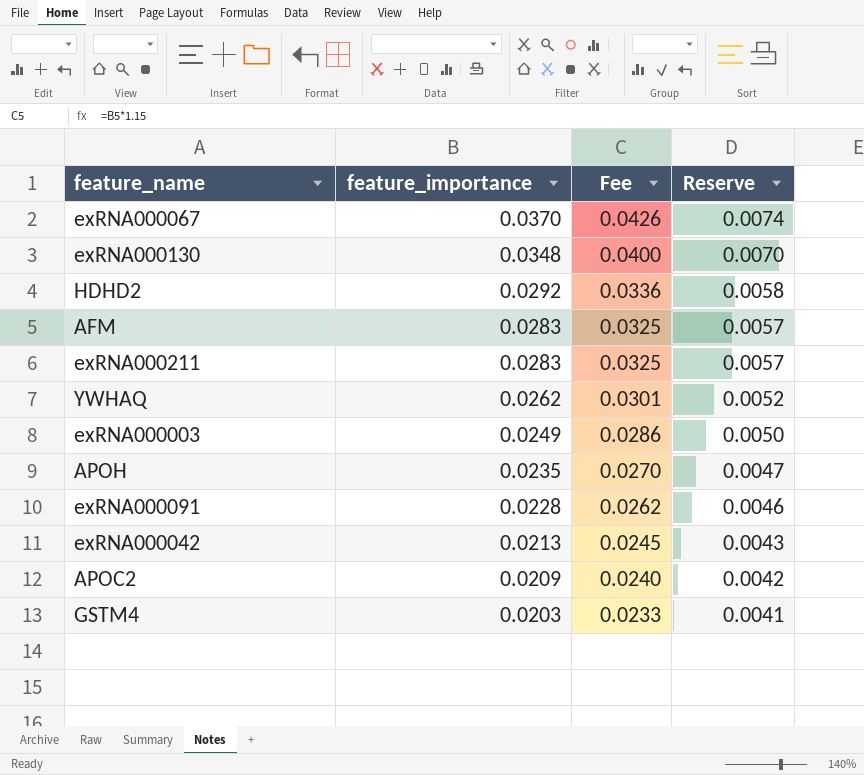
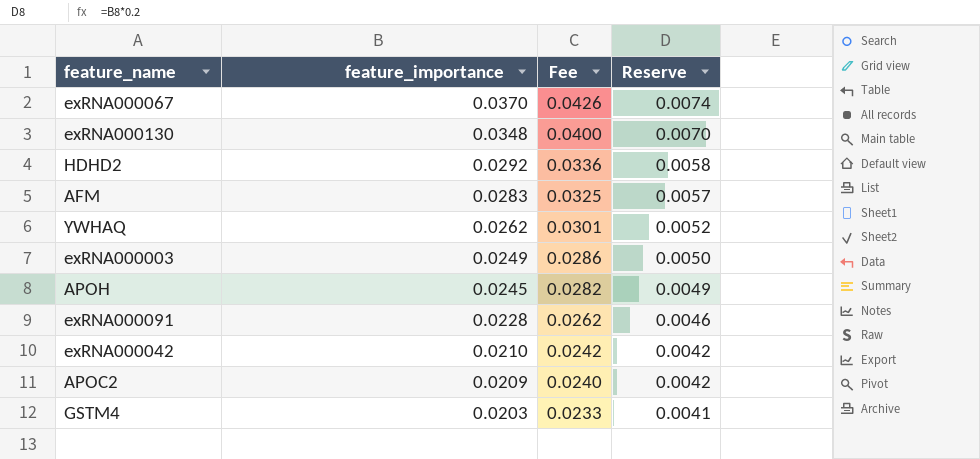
row exRNA000211: 0.0283 | 0.0325 | 0.0057 -> none
APOH | feature_importance: 0.0235 -> 0.0245
APOH | Fee: 0.0270 -> 0.0282
APOH | Reserve: 0.0047 -> 0.0049
exRNA000042 | feature_importance: 0.0213 -> 0.0210
exRNA000042 | Fee: 0.0245 -> 0.0242
exRNA000042 | Reserve: 0.0043 -> 0.0042

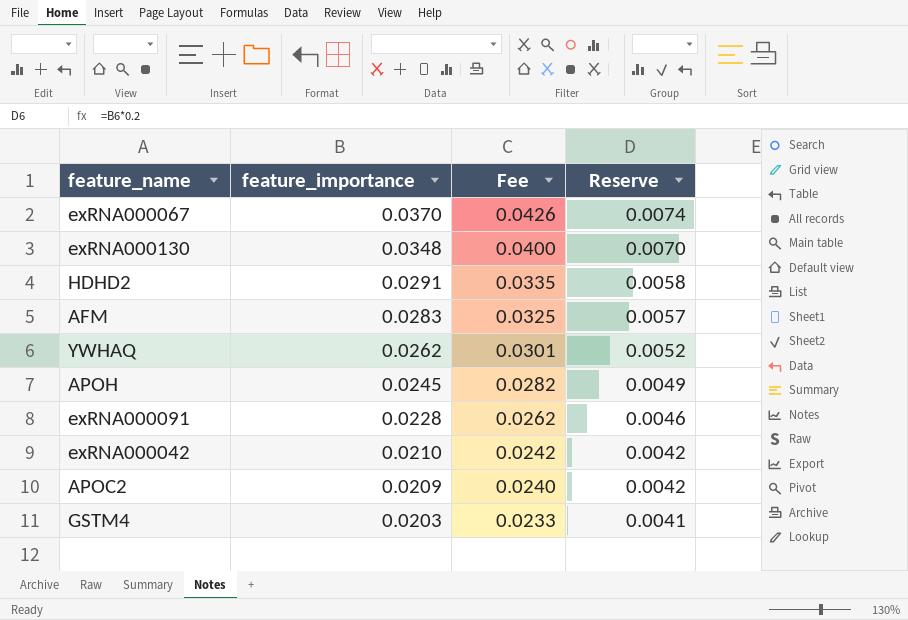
row exRNA000003: 0.0249 | 0.0286 | 0.0050 -> none
HDHD2 | feature_importance: 0.0292 -> 0.0291
HDHD2 | Fee: 0.0336 -> 0.0335

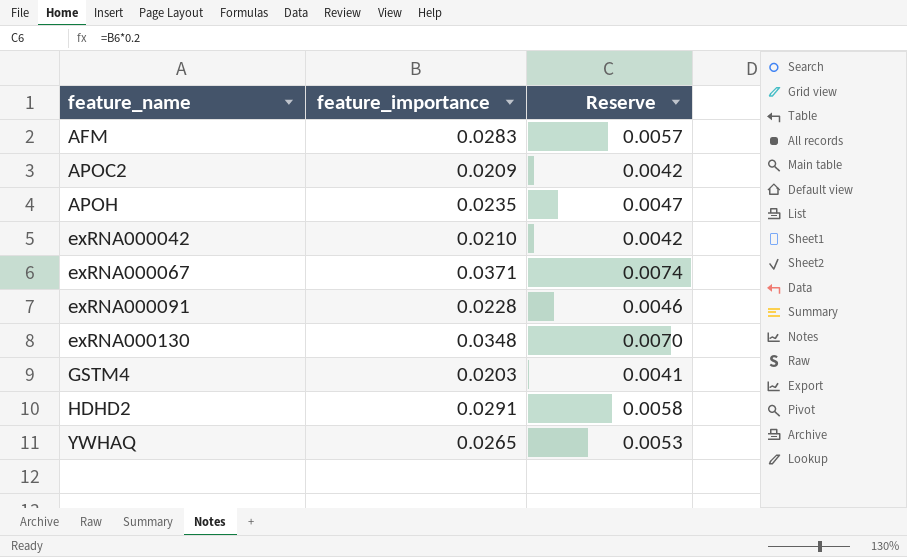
row order: feature_importance descending -> feature_name ascending
column Fee | formula: [feature_importance] * 1.15 -> none
APOH | feature_importance: 0.0245 -> 0.0235
APOH | Reserve: 0.0049 -> 0.0047
exRNA000067 | feature_importance: 0.0370 -> 0.0371
YWHAQ | feature_importance: 0.0262 -> 0.0265
YWHAQ | Reserve: 0.0052 -> 0.0053

